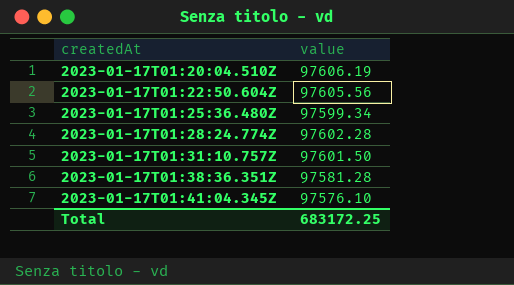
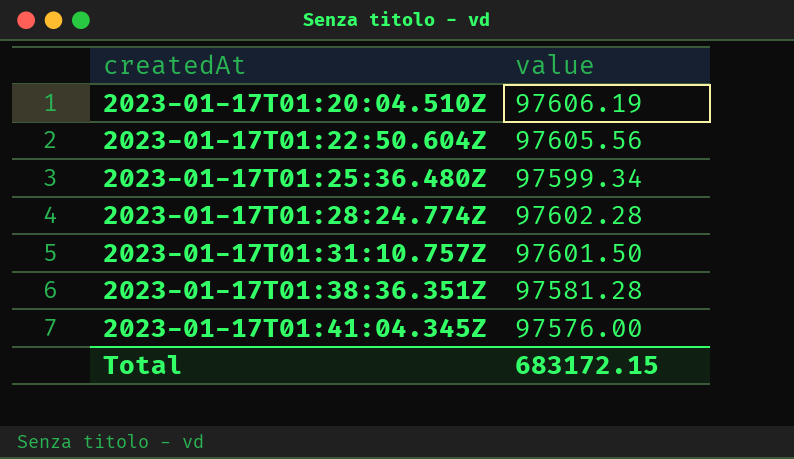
2023-01-17T01:41:04.345Z | value: 97576.10 -> 97576.00
Total | value: 683172.25 -> 683172.15

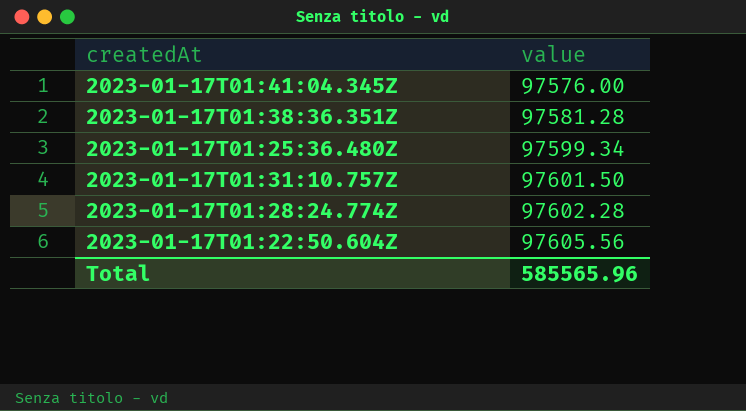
row order: createdAt ascending -> value ascending
row 2023-01-17T01:20:04.510Z: 97606.19 -> none
Total | value: 683172.15 -> 585565.96

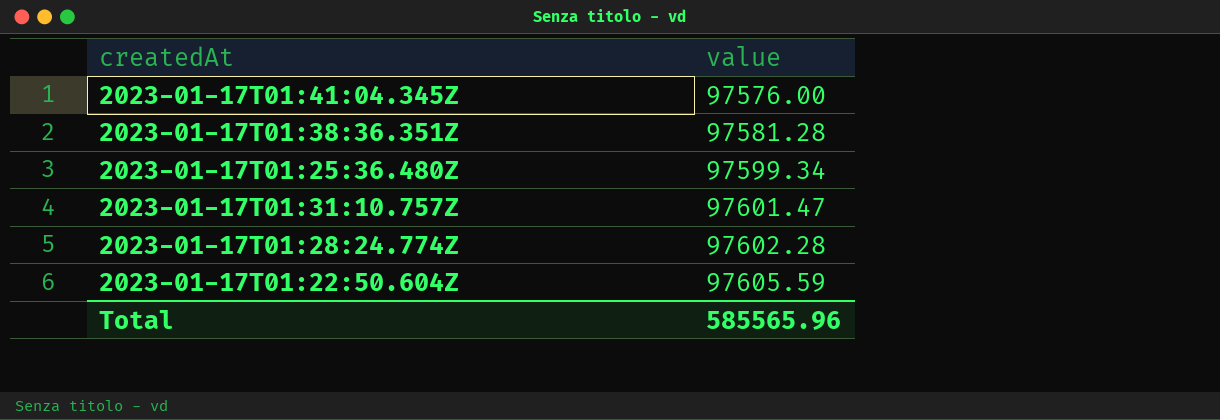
2023-01-17T01:31:10.757Z | value: 97601.50 -> 97601.47
2023-01-17T01:22:50.604Z | value: 97605.56 -> 97605.59

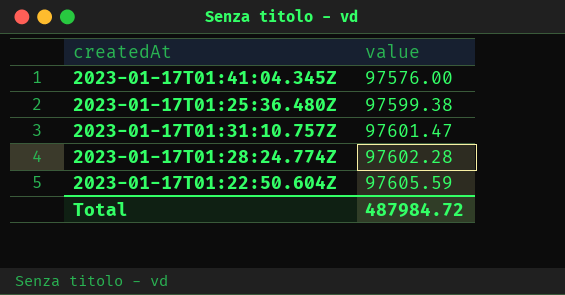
row 2023-01-17T01:38:36.351Z: 97581.28 -> none
2023-01-17T01:25:36.480Z | value: 97599.34 -> 97599.38
Total | value: 585565.96 -> 487984.72

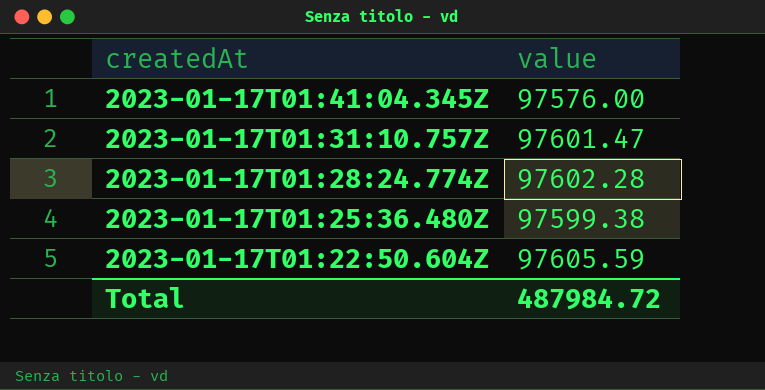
row order: value ascending -> createdAt descending

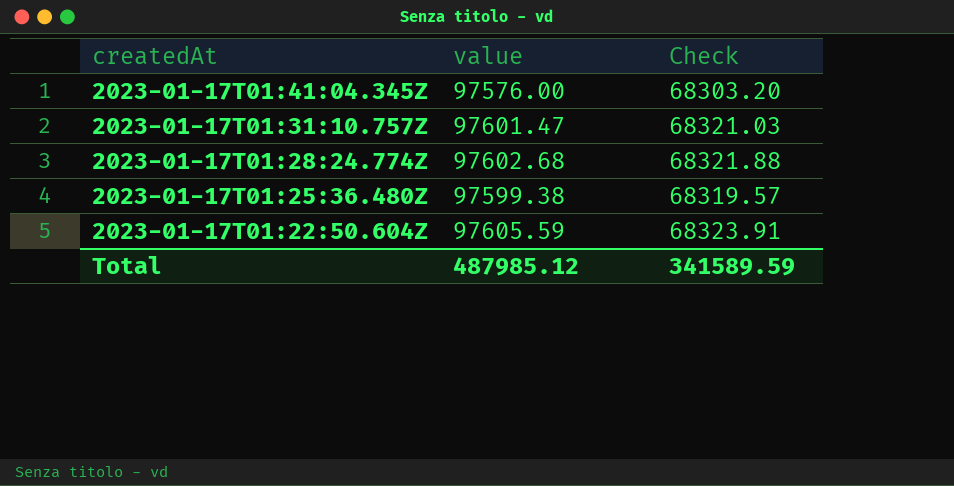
column Check | formula: none -> [value] * 0.7
2023-01-17T01:28:24.774Z | value: 97602.28 -> 97602.68
Total | value: 487984.72 -> 487985.12

